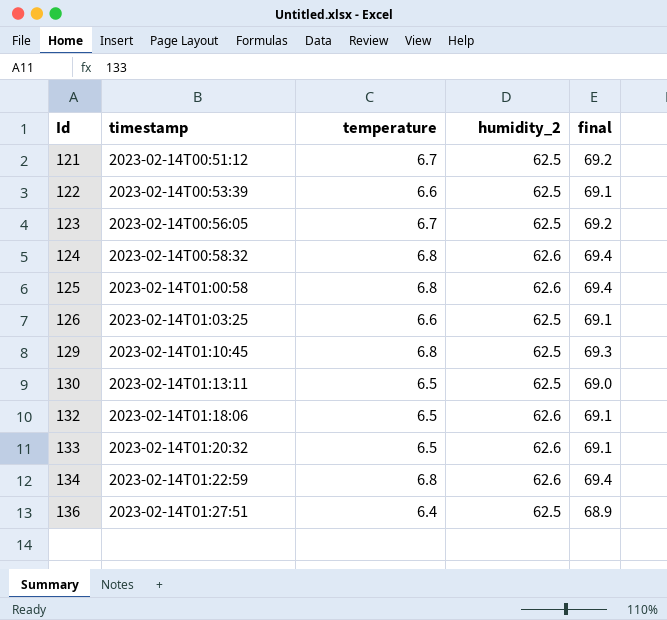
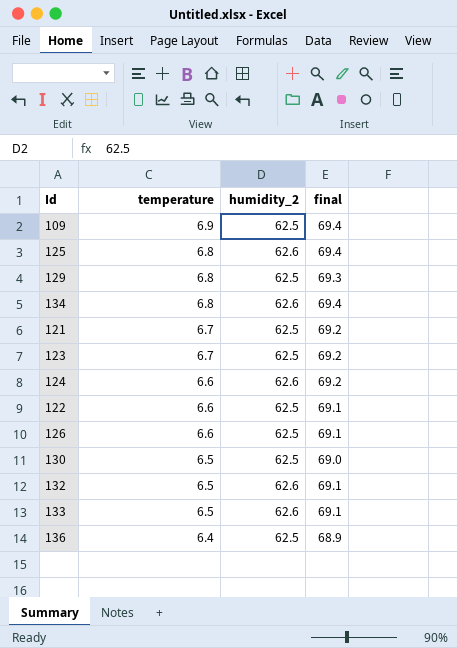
row order: Id ascending -> temperature descending
column timestamp | position: 2 -> none
row 109: none -> 6.9 | 62.5 | 69.4
124 | temperature: 6.8 -> 6.6
124 | final: 69.4 -> 69.2

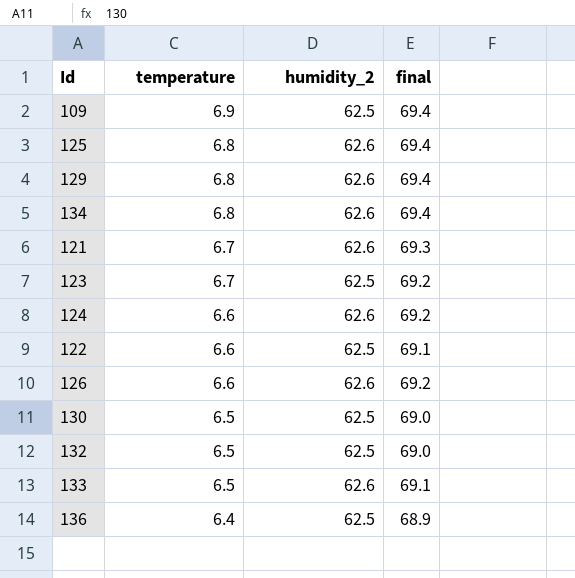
129 | humidity_2: 62.5 -> 62.6
129 | final: 69.3 -> 69.4
121 | humidity_2: 62.5 -> 62.6
121 | final: 69.2 -> 69.3
126 | humidity_2: 62.5 -> 62.6
126 | final: 69.1 -> 69.2
132 | humidity_2: 62.6 -> 62.5
132 | final: 69.1 -> 69.0

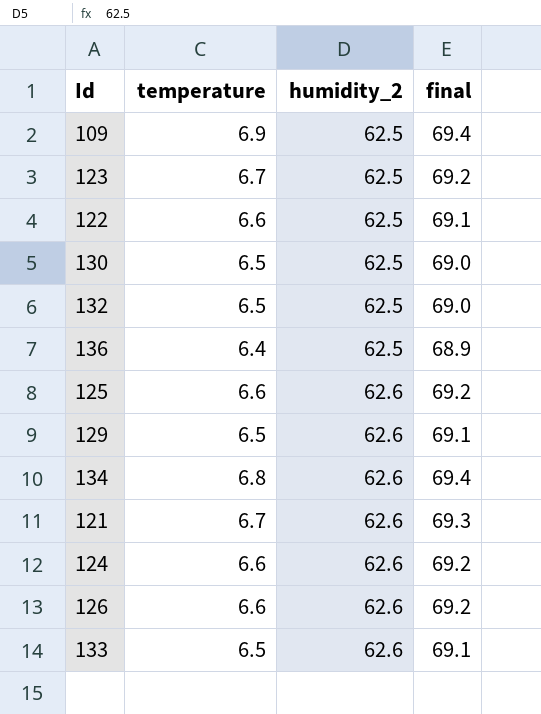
row order: temperature descending -> humidity_2 ascending
125 | temperature: 6.8 -> 6.6
125 | final: 69.4 -> 69.2
129 | temperature: 6.8 -> 6.5
129 | final: 69.4 -> 69.1

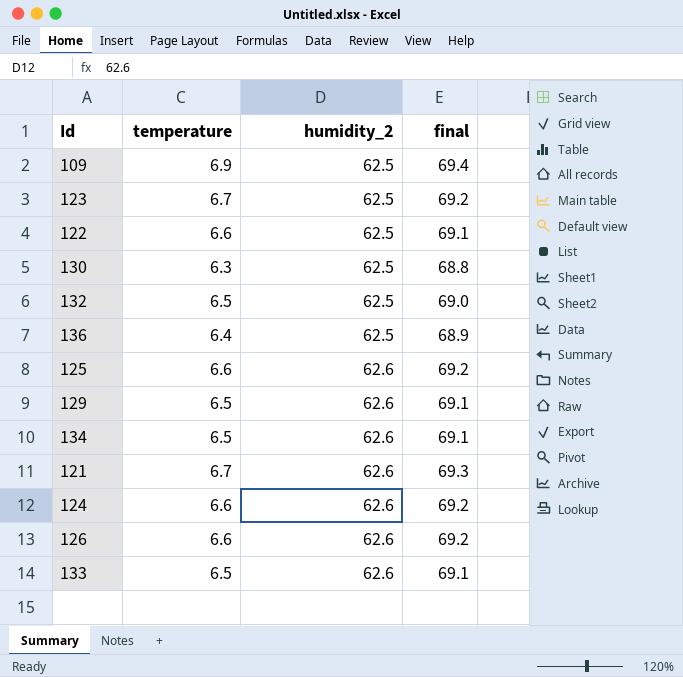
130 | temperature: 6.5 -> 6.3
130 | final: 69.0 -> 68.8
134 | temperature: 6.8 -> 6.5
134 | final: 69.4 -> 69.1

